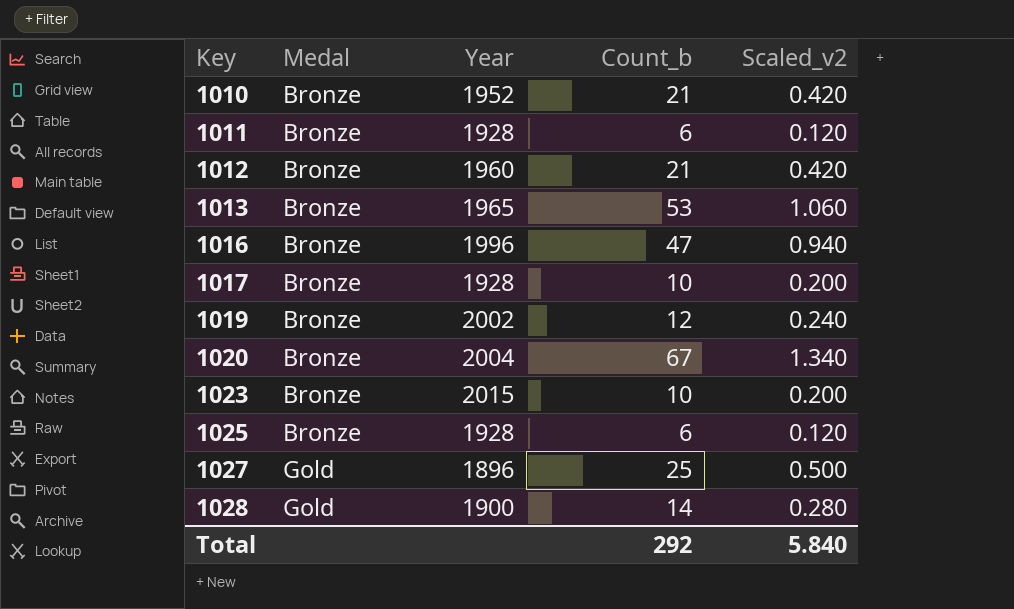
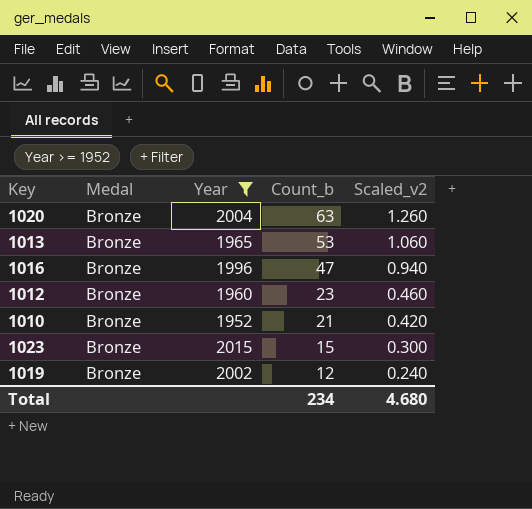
filter: none -> Year >= 1952
row order: Key ascending -> Count_b descending
1020 | Count_b: 67 -> 63
1020 | Scaled_v2: 1.340 -> 1.260
1012 | Count_b: 21 -> 23
1012 | Scaled_v2: 0.420 -> 0.460
1023 | Count_b: 10 -> 15
1023 | Scaled_v2: 0.200 -> 0.300
Total | Count_b: 292 -> 234
Total | Scaled_v2: 5.840 -> 4.680

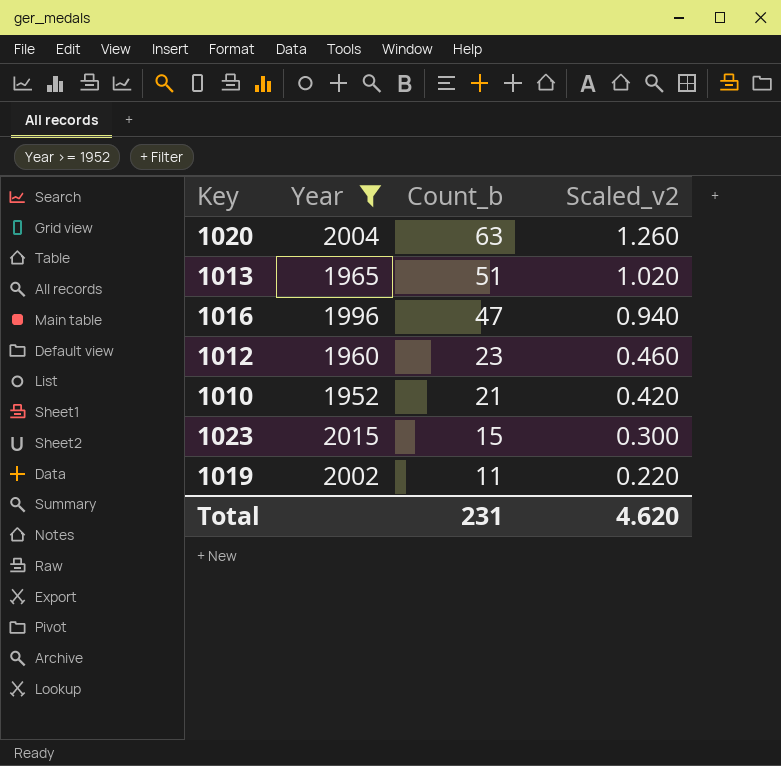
column Medal | position: 2 -> none
1013 | Count_b: 53 -> 51
1013 | Scaled_v2: 1.060 -> 1.020
1019 | Count_b: 12 -> 11
1019 | Scaled_v2: 0.240 -> 0.220
Total | Count_b: 234 -> 231
Total | Scaled_v2: 4.680 -> 4.620

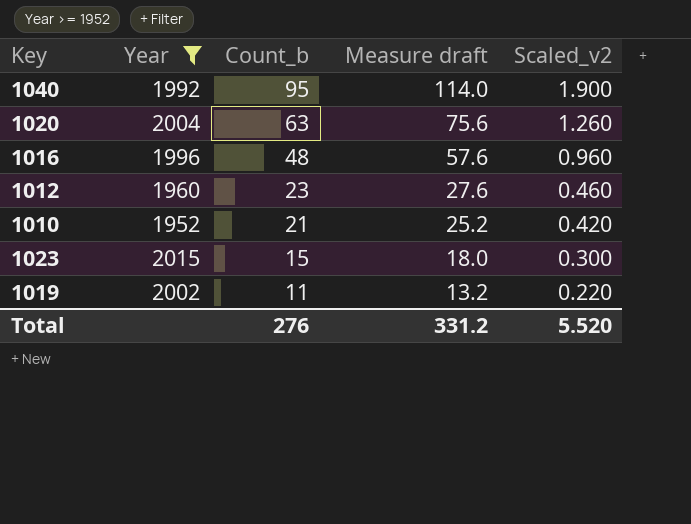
column Measure draft | formula: none -> [Count_b] * 1.2
row 1013: 1965 | 51 | 1.020 -> none
row 1040: none -> 1992 | 95 | 114.0 | 1.900
1016 | Count_b: 47 -> 48
1016 | Scaled_v2: 0.940 -> 0.960
Total | Count_b: 231 -> 276
Total | Scaled_v2: 4.620 -> 5.520

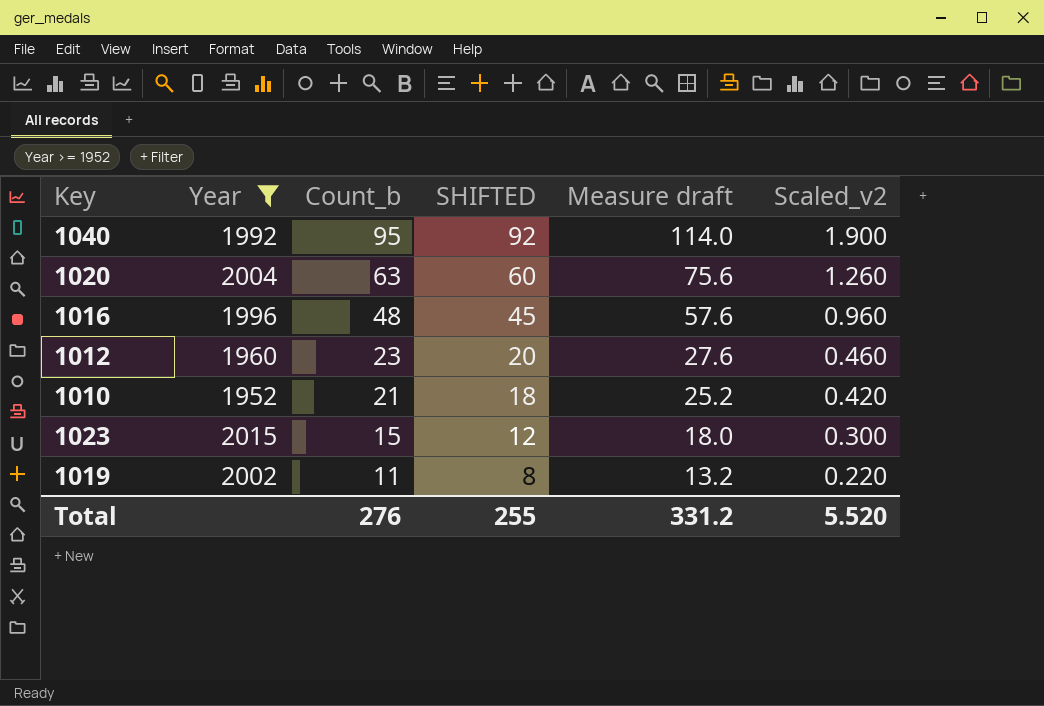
column SHIFTED | formula: none -> [Count_b] - 3

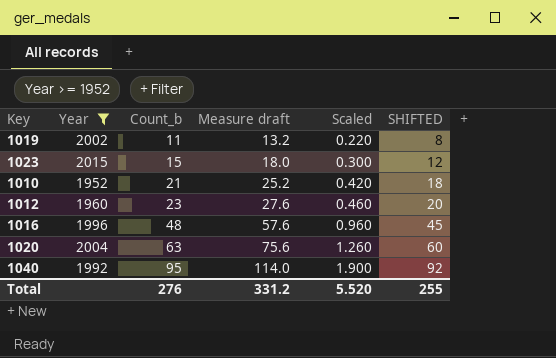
row order: Count_b descending -> Count_b ascending
column name: Scaled_v2 -> Scaled
column SHIFTED | position: 4 -> 6

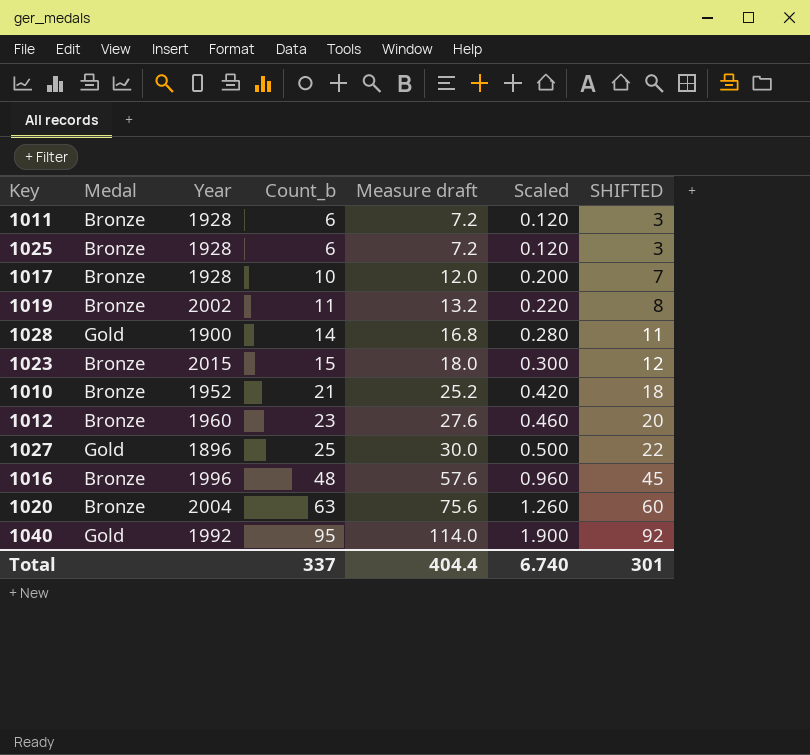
filter: Year >= 1952 -> none
column Medal | position: none -> 2
Total | Count_b: 276 -> 337
Total | Measure draft: 331.2 -> 404.4
Total | Scaled: 5.520 -> 6.740
Total | SHIFTED: 255 -> 301

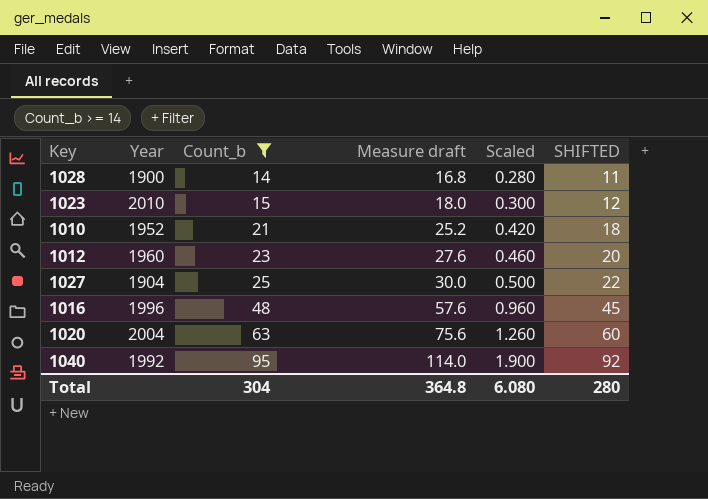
filter: none -> Count_b >= 14
column Medal | position: 2 -> none
1023 | Year: 2015 -> 2010
1027 | Year: 1896 -> 1904
Total | Count_b: 337 -> 304
Total | Measure draft: 404.4 -> 364.8
Total | Scaled: 6.740 -> 6.080
Total | SHIFTED: 301 -> 280

